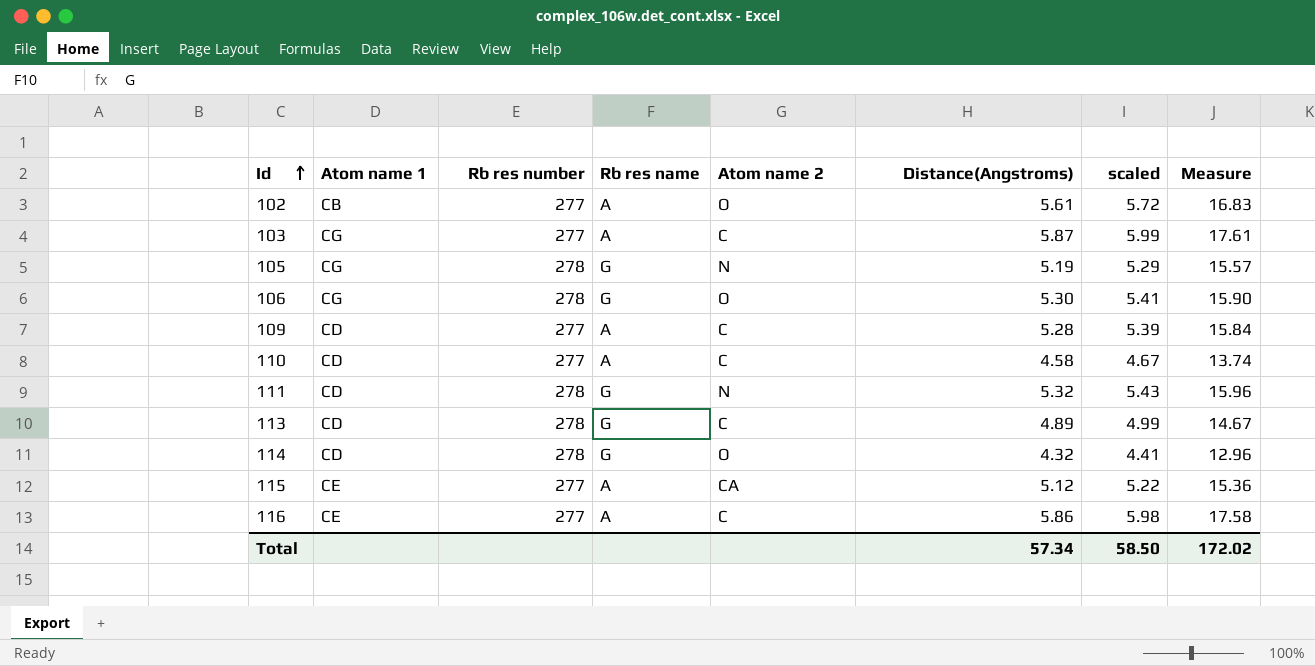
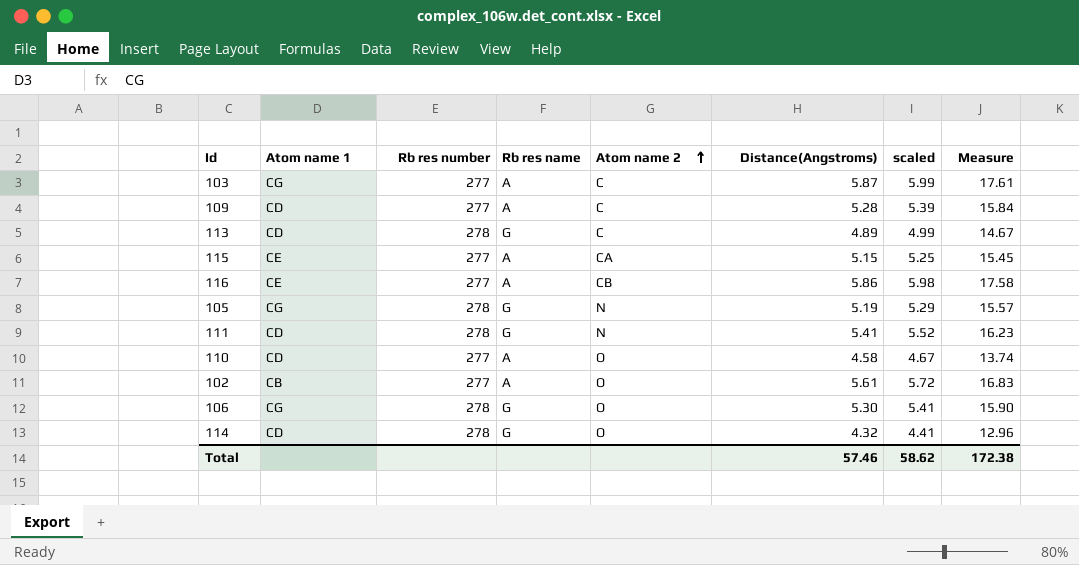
row order: Id ascending -> Atom name 2 ascending
115 | Distance(Angstroms): 5.12 -> 5.15
115 | scaled: 5.22 -> 5.25
115 | Measure: 15.36 -> 15.45
116 | Atom name 2: C -> CB
111 | Distance(Angstroms): 5.32 -> 5.41
111 | scaled: 5.43 -> 5.52
111 | Measure: 15.96 -> 16.23
110 | Atom name 2: C -> O
Total | Distance(Angstroms): 57.34 -> 57.46
Total | scaled: 58.50 -> 58.62
Total | Measure: 172.02 -> 172.38

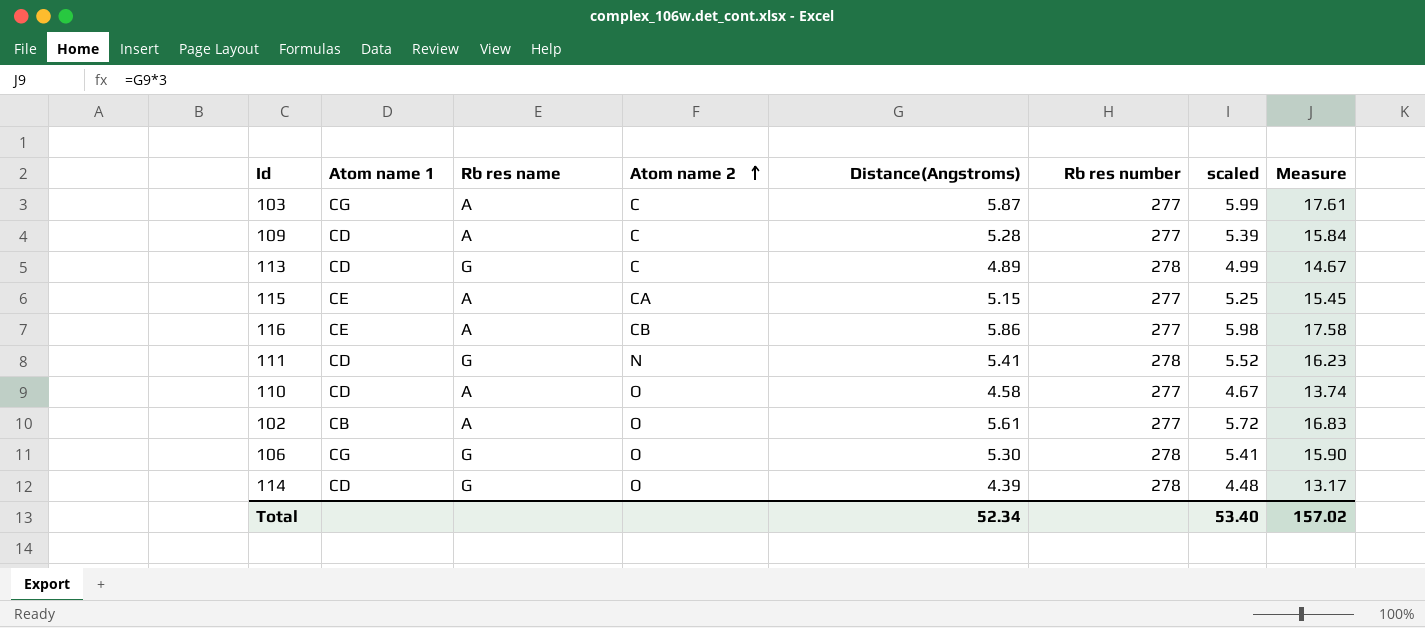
column Rb res number | position: 3 -> 6
row 105: CG | 278 | G | N | 5.19 | 5.29 | 15.57 -> none
114 | Distance(Angstroms): 4.32 -> 4.39
114 | scaled: 4.41 -> 4.48
114 | Measure: 12.96 -> 13.17
Total | Distance(Angstroms): 57.46 -> 52.34
Total | scaled: 58.62 -> 53.40
Total | Measure: 172.38 -> 157.02

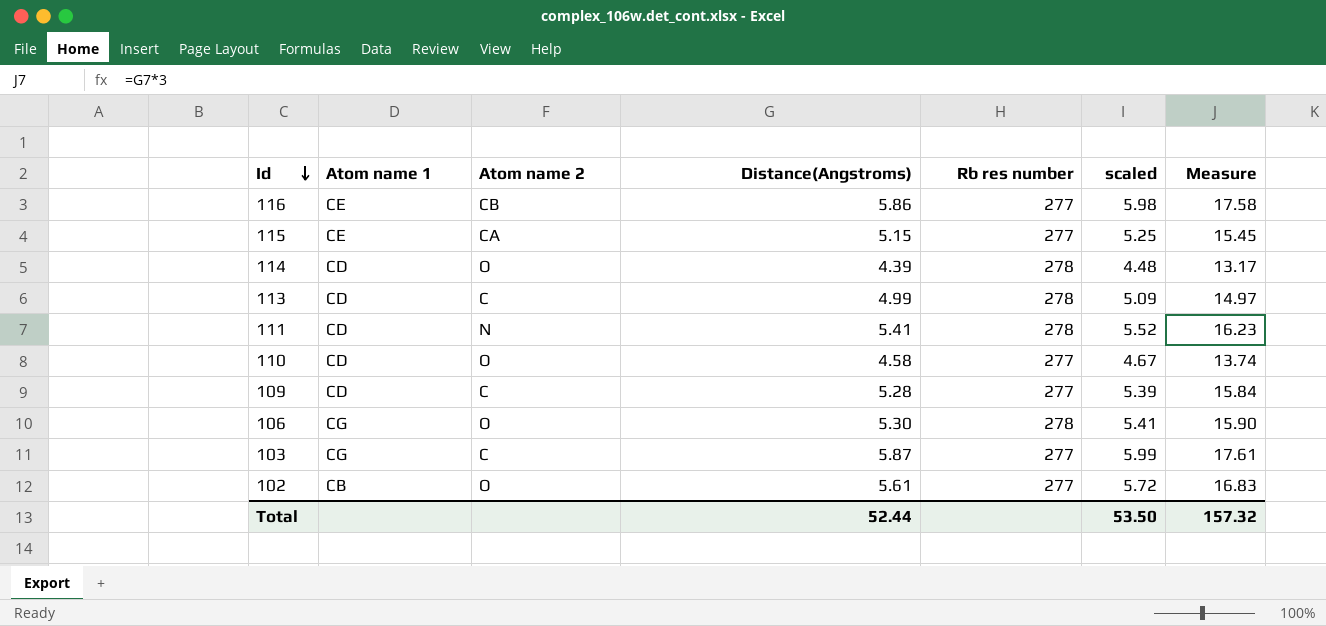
row order: Atom name 2 ascending -> Id descending
column Rb res name | position: 3 -> none
113 | Distance(Angstroms): 4.89 -> 4.99
113 | scaled: 4.99 -> 5.09
113 | Measure: 14.67 -> 14.97
Total | Distance(Angstroms): 52.34 -> 52.44
Total | scaled: 53.40 -> 53.50
Total | Measure: 157.02 -> 157.32

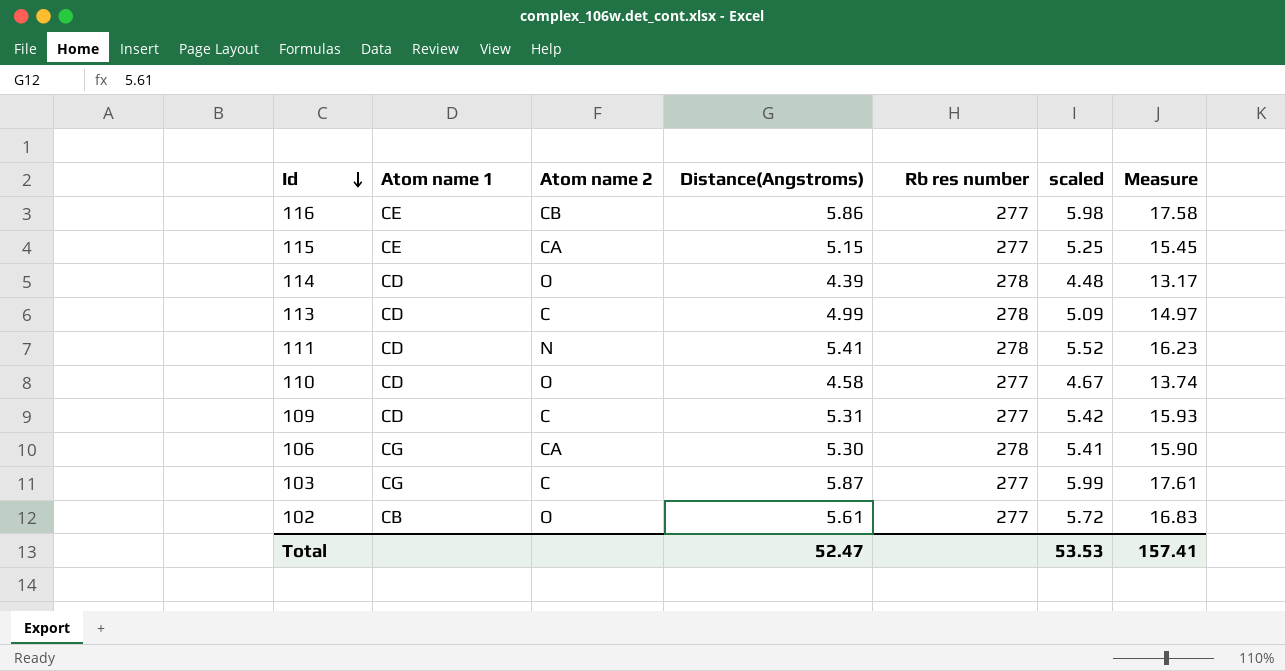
109 | Distance(Angstroms): 5.28 -> 5.31
109 | scaled: 5.39 -> 5.42
109 | Measure: 15.84 -> 15.93
106 | Atom name 2: O -> CA
Total | Distance(Angstroms): 52.44 -> 52.47
Total | scaled: 53.50 -> 53.53
Total | Measure: 157.32 -> 157.41

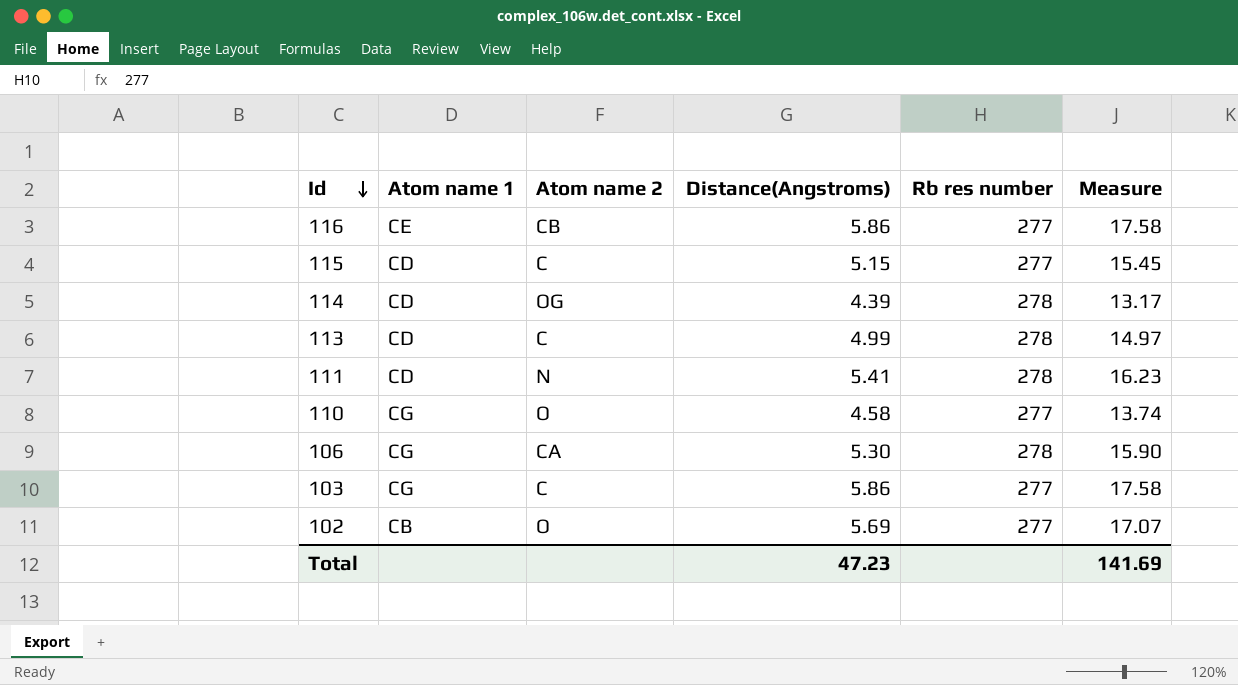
column scaled | formula: [Distance(Angstroms)] * 1.02 -> none
row 109: CD | C | 5.31 | 277 | 5.42 | 15.93 -> none
115 | Atom name 1: CE -> CD
115 | Atom name 2: CA -> C
114 | Atom name 2: O -> OG
110 | Atom name 1: CD -> CG
103 | Distance(Angstroms): 5.87 -> 5.86
103 | Measure: 17.61 -> 17.58
102 | Distance(Angstroms): 5.61 -> 5.69
102 | Measure: 16.83 -> 17.07
Total | Distance(Angstroms): 52.47 -> 47.23
Total | Measure: 157.41 -> 141.69

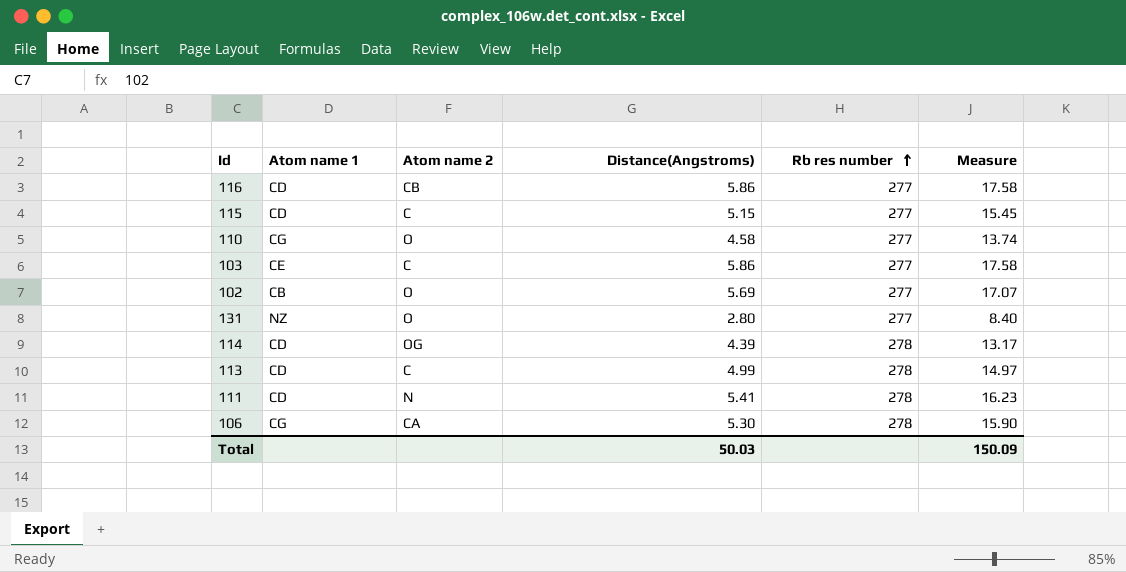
row order: Id descending -> Rb res number ascending
116 | Atom name 1: CE -> CD
103 | Atom name 1: CG -> CE
row 131: none -> NZ | O | 2.80 | 277 | 8.40
Total | Distance(Angstroms): 47.23 -> 50.03
Total | Measure: 141.69 -> 150.09

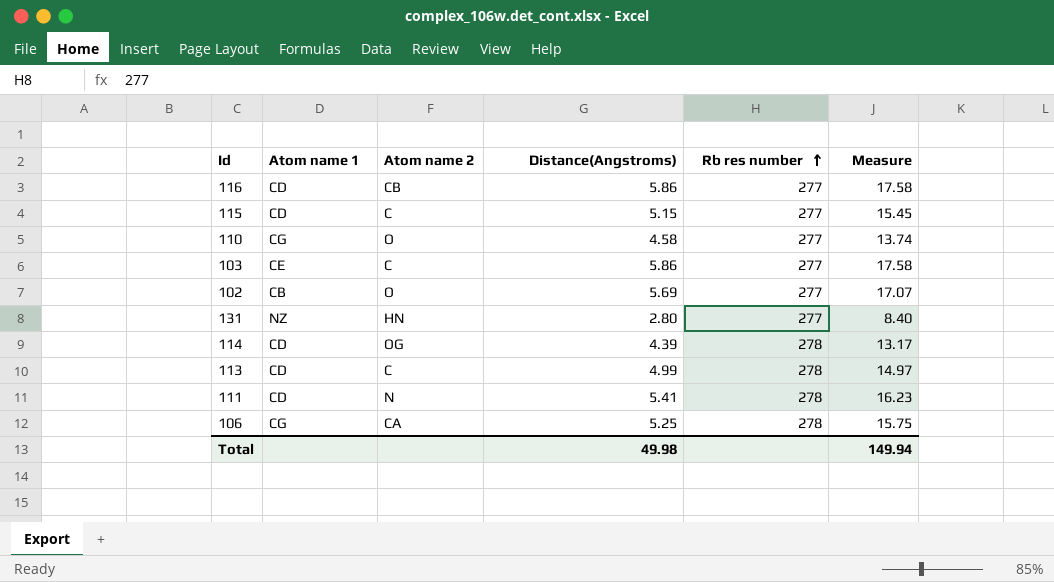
131 | Atom name 2: O -> HN
106 | Distance(Angstroms): 5.30 -> 5.25
106 | Measure: 15.90 -> 15.75
Total | Distance(Angstroms): 50.03 -> 49.98
Total | Measure: 150.09 -> 149.94

